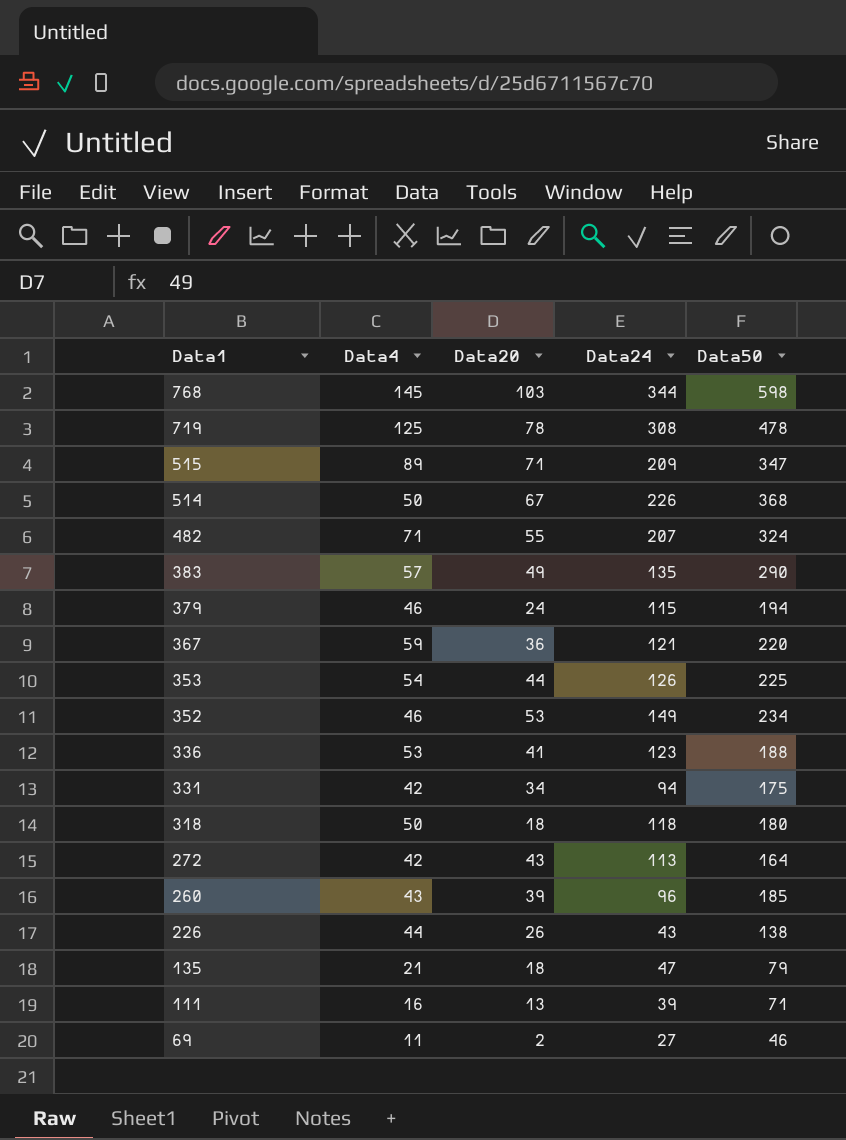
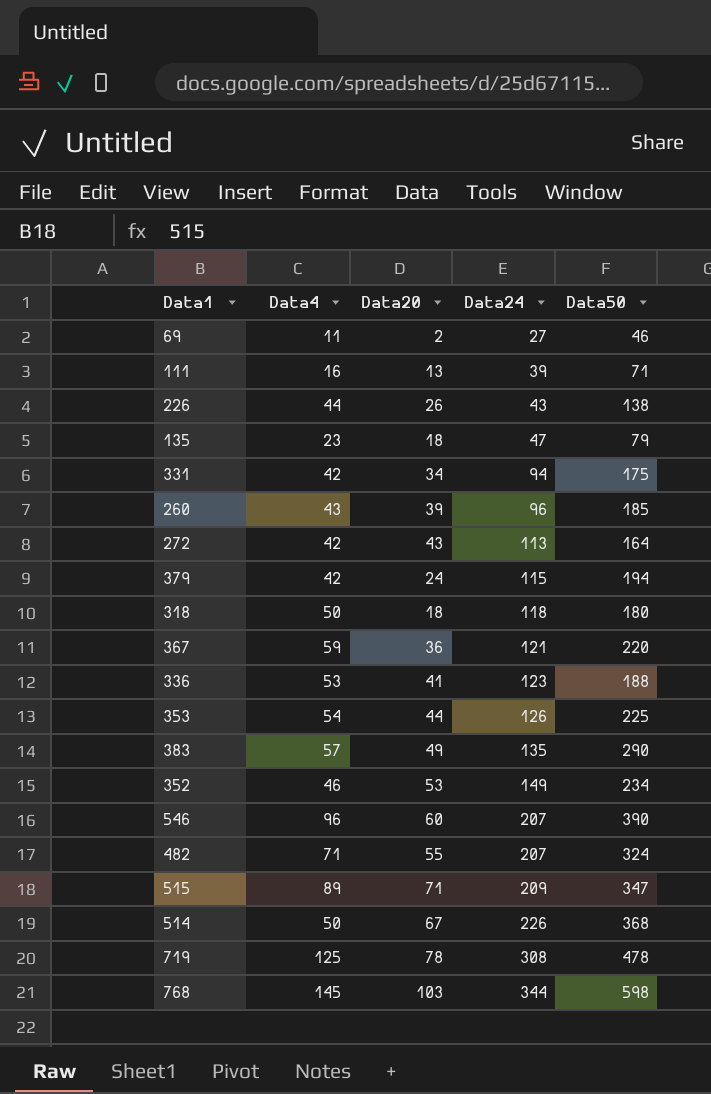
row order: Data1 descending -> Data24 ascending
135 | Data4: 21 -> 23
379 | Data4: 46 -> 42
row 546: none -> 96 | 60 | 207 | 390

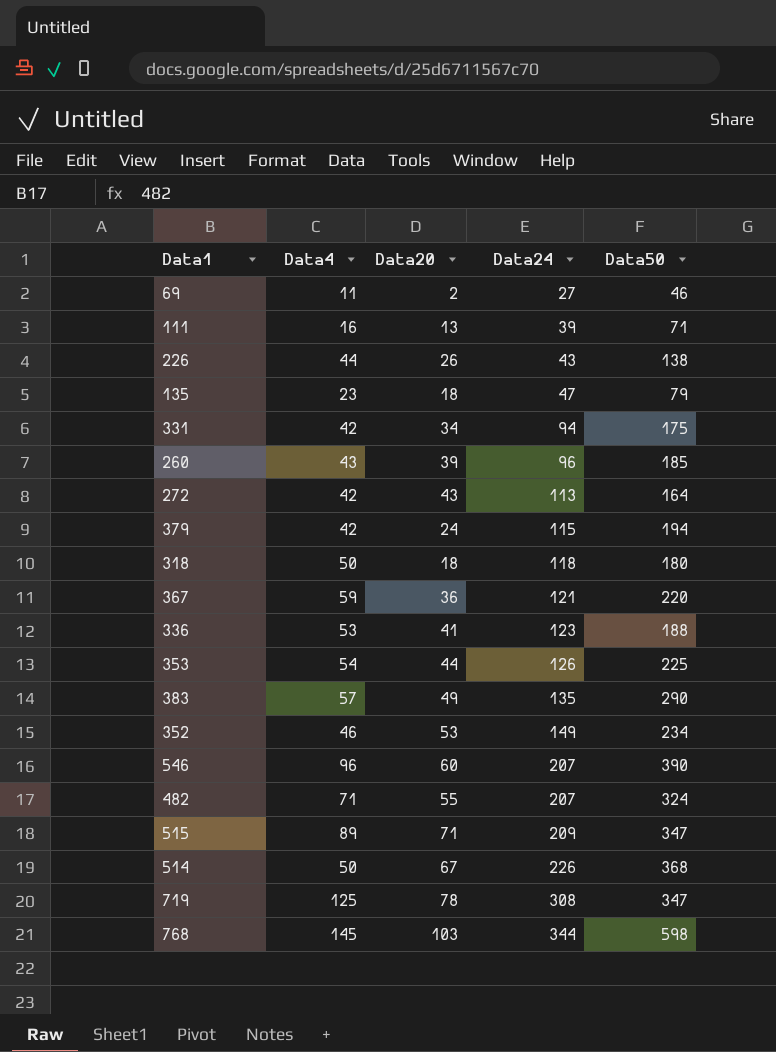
719 | Data50: 478 -> 347

